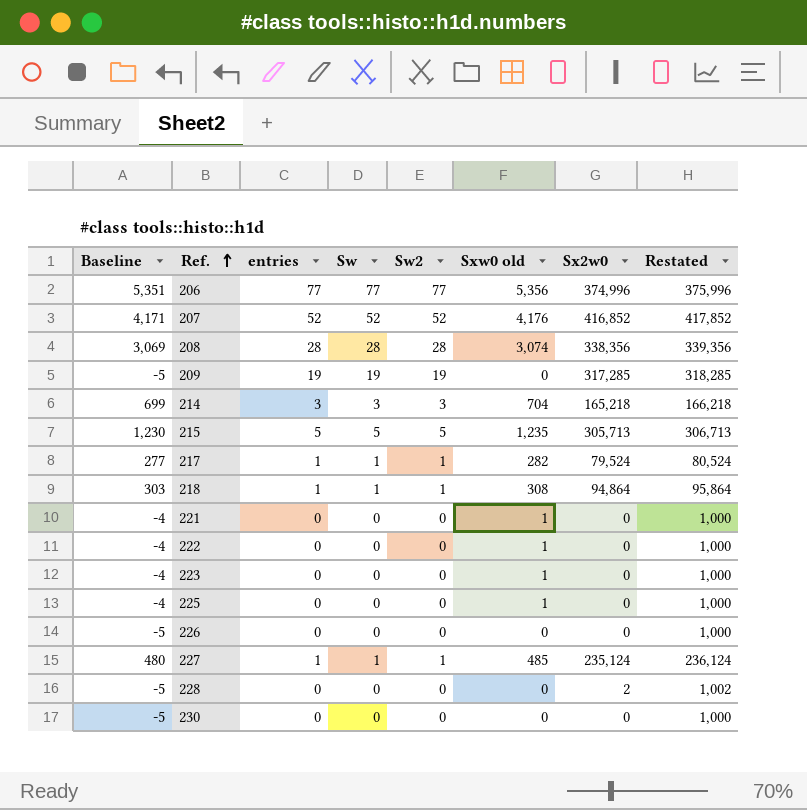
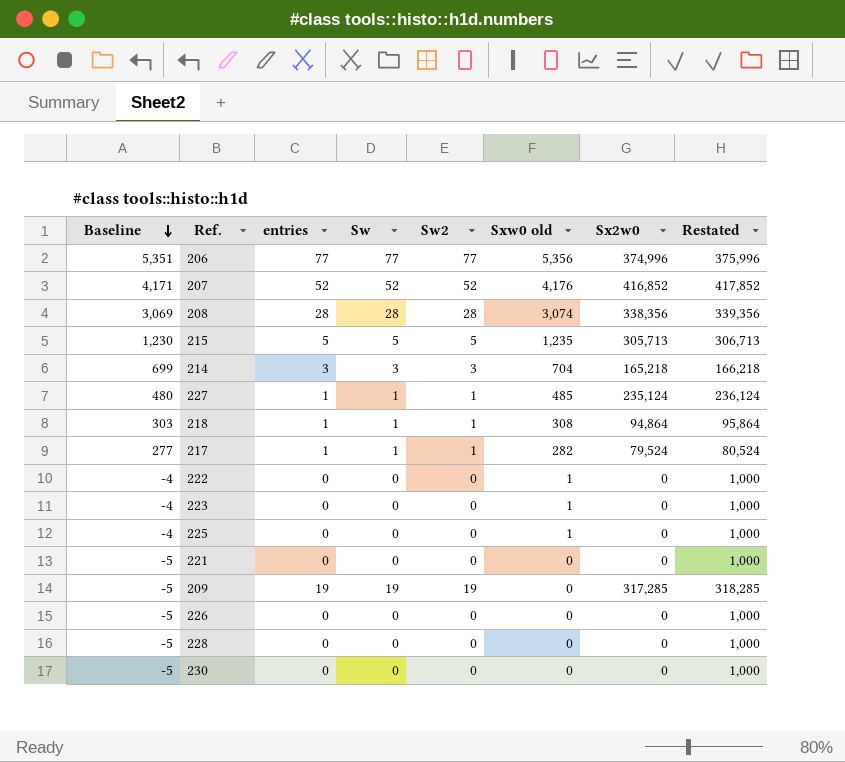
row order: Ref. ascending -> Baseline descending
221 | Baseline: -4 -> -5
221 | Sxw0 old: 1 -> 0
228 | Sx2w0: 2 -> 0
228 | Restated: 1,002 -> 1,000

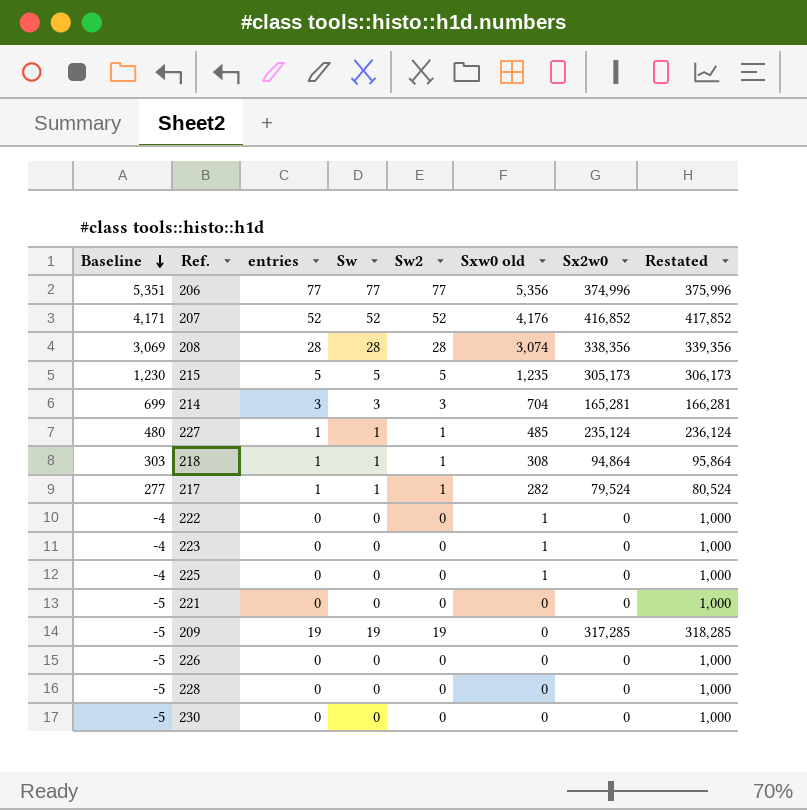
215 | Sx2w0: 305,713 -> 305,173
215 | Restated: 306,713 -> 306,173
214 | Sx2w0: 165,218 -> 165,281
214 | Restated: 166,218 -> 166,281

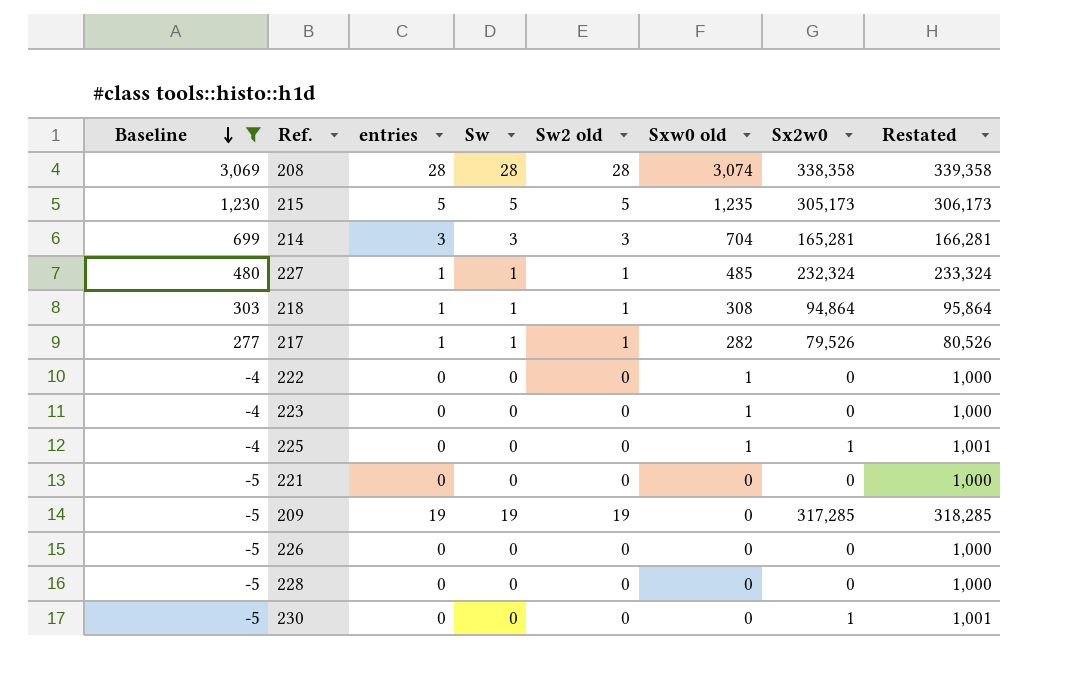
filter: none -> Baseline <= 3,069
column name: Sw2 -> Sw2 old
208 | Sx2w0: 338,356 -> 338,358
208 | Restated: 339,356 -> 339,358
227 | Sx2w0: 235,124 -> 232,324
227 | Restated: 236,124 -> 233,324
217 | Sx2w0: 79,524 -> 79,526
217 | Restated: 80,524 -> 80,526
225 | Sx2w0: 0 -> 1
225 | Restated: 1,000 -> 1,001
230 | Sx2w0: 0 -> 1
230 | Restated: 1,000 -> 1,001

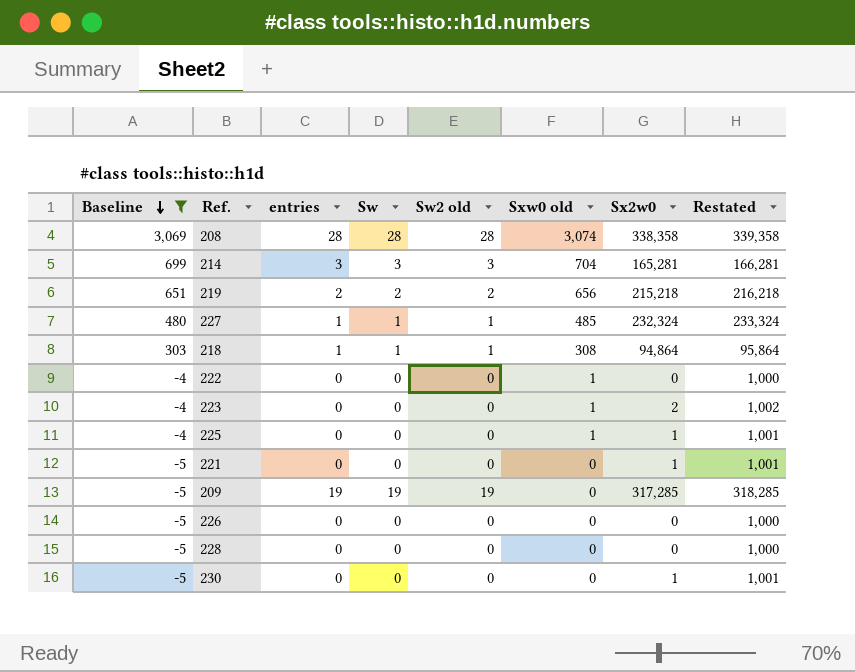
row 215: 1,230 | 5 | 5 | 5 | 1,235 | 305,173 | 306,173 -> none
row 217: 277 | 1 | 1 | 1 | 282 | 79,526 | 80,526 -> none
row 219: none -> 651 | 2 | 2 | 2 | 656 | 215,218 | 216,218
223 | Sx2w0: 0 -> 2
223 | Restated: 1,000 -> 1,002
221 | Sx2w0: 0 -> 1
221 | Restated: 1,000 -> 1,001

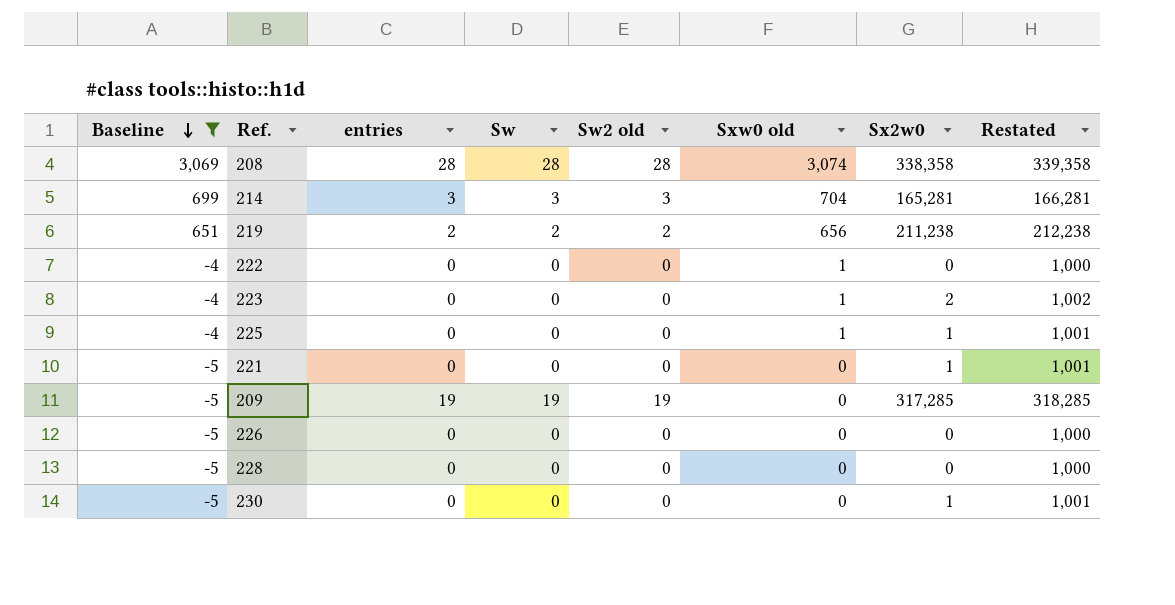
row 227: 480 | 1 | 1 | 1 | 485 | 232,324 | 233,324 -> none
row 218: 303 | 1 | 1 | 1 | 308 | 94,864 | 95,864 -> none
219 | Sx2w0: 215,218 -> 211,238
219 | Restated: 216,218 -> 212,238

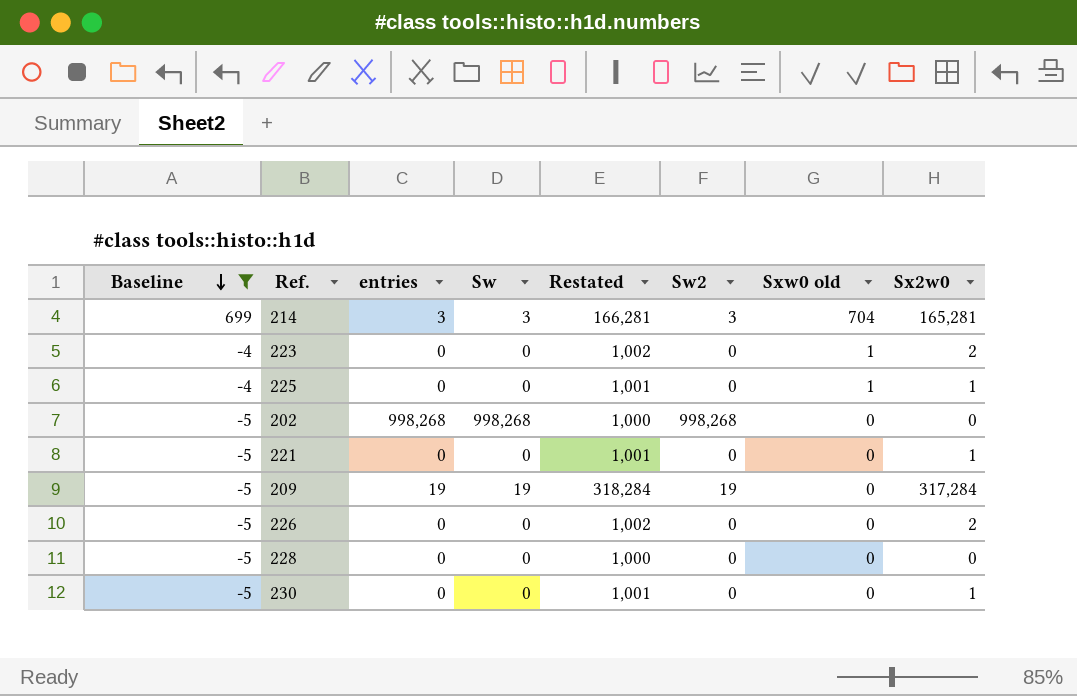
column Restated | position: 8 -> 5
column name: Sw2 old -> Sw2
row 208: 3,069 | 28 | 28 | 28 | 3,074 | 338,358 | 339,358 -> none
row 219: 651 | 2 | 2 | 2 | 656 | 211,238 | 212,238 -> none
row 222: -4 | 0 | 0 | 0 | 1 | 0 | 1,000 -> none
row 202: none -> -5 | 998,268 | 998,268 | 1,000 | 998,268 | 0 | 0
209 | Restated: 318,285 -> 318,284
209 | Sx2w0: 317,285 -> 317,284
226 | Restated: 1,000 -> 1,002
226 | Sx2w0: 0 -> 2

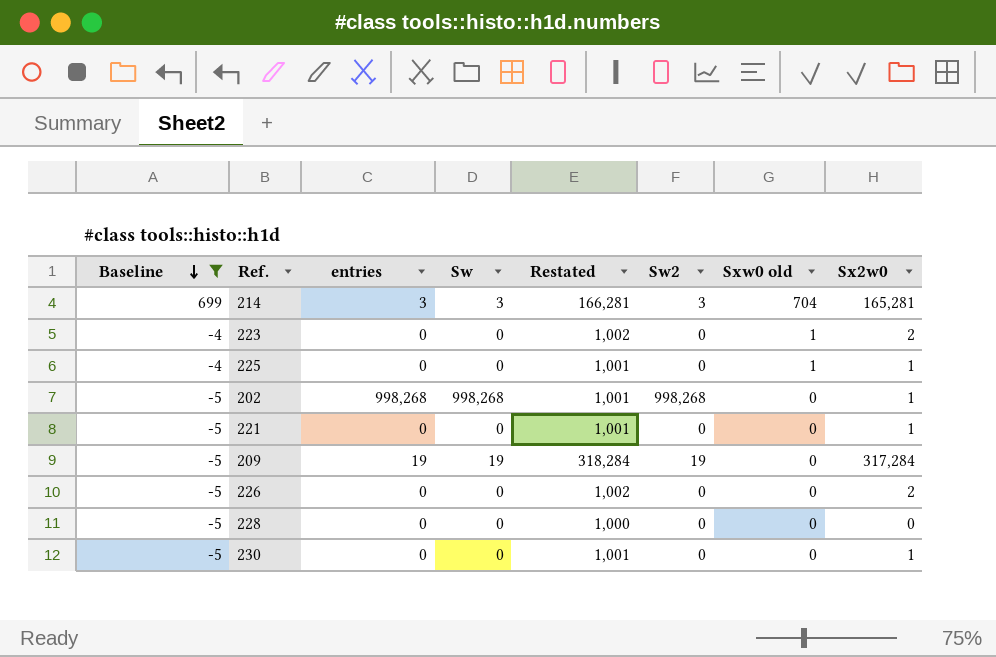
202 | Restated: 1,000 -> 1,001
202 | Sx2w0: 0 -> 1

